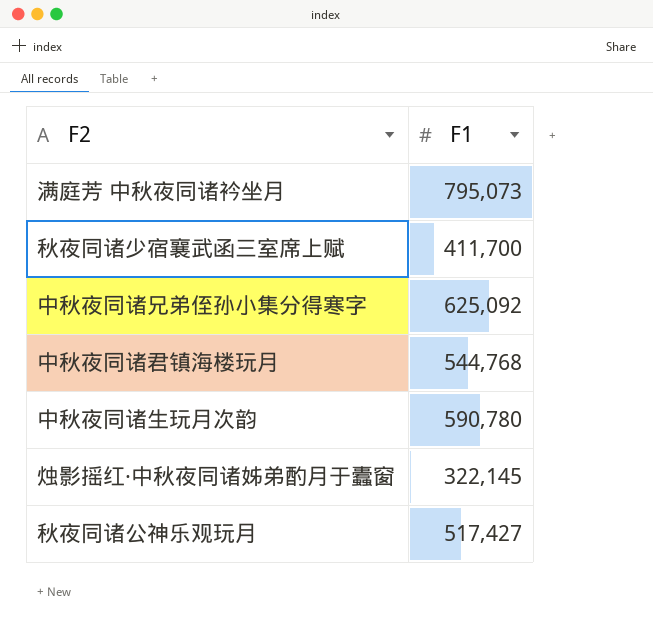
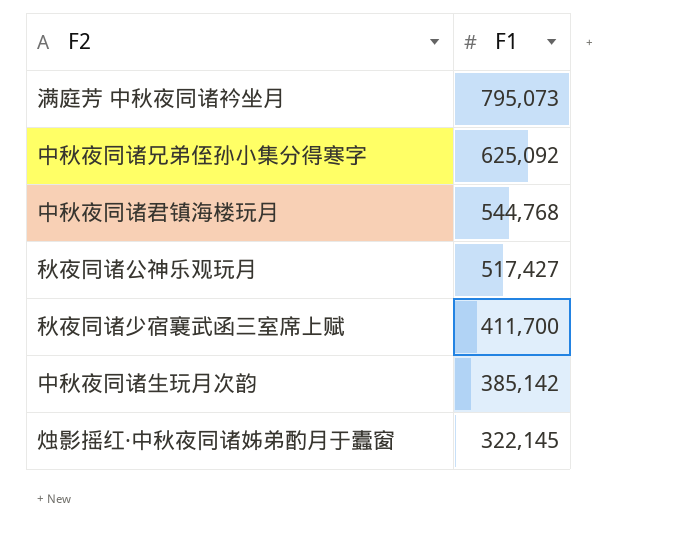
row order: none -> F1 descending
中秋夜同诸生玩月次韵 | F1: 590,780 -> 385,142

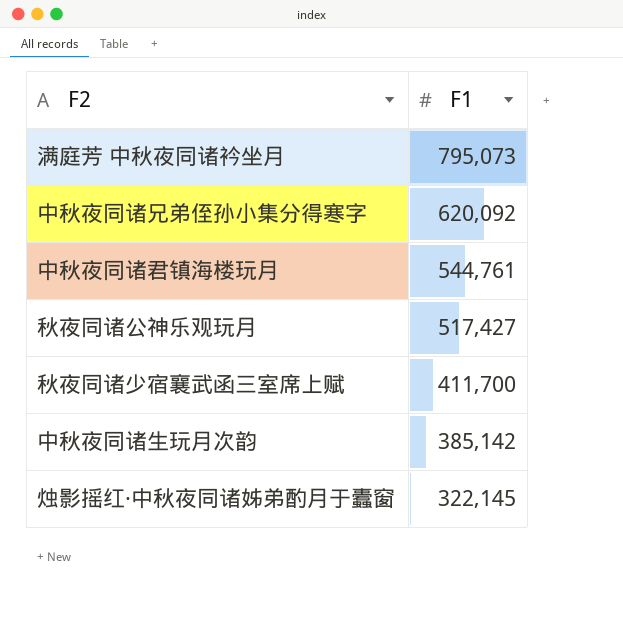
中秋夜同诸兄弟侄孙小集分得寒字 | F1: 625,092 -> 620,092
中秋夜同诸君镇海楼玩月 | F1: 544,768 -> 544,761

